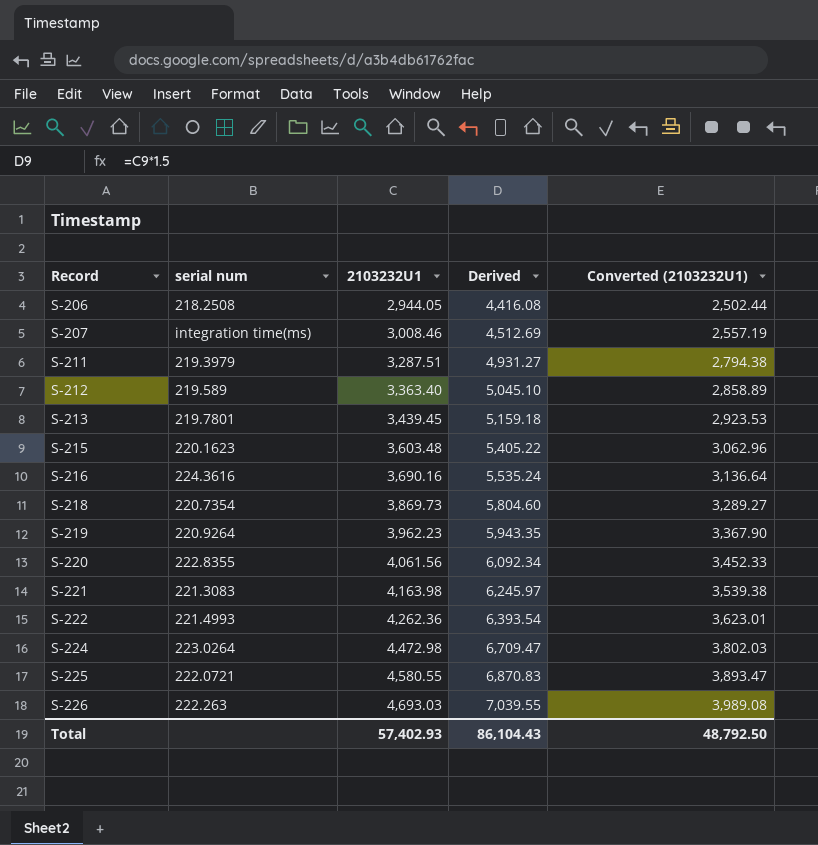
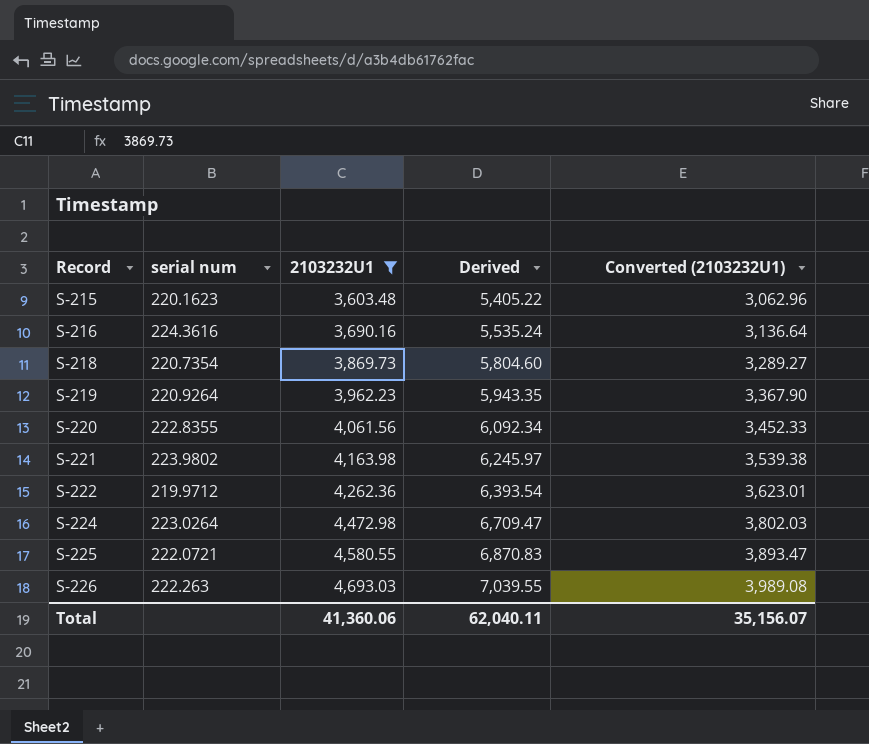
filter: none -> 2103232U1 >= 3,603.48
S-221 | serial num: 221.3083 -> 223.9802
S-222 | serial num: 221.4993 -> 219.9712
Total | 2103232U1: 57,402.93 -> 41,360.06
Total | Derived: 86,104.43 -> 62,040.11
Total | Converted (2103232U1): 48,792.50 -> 35,156.07

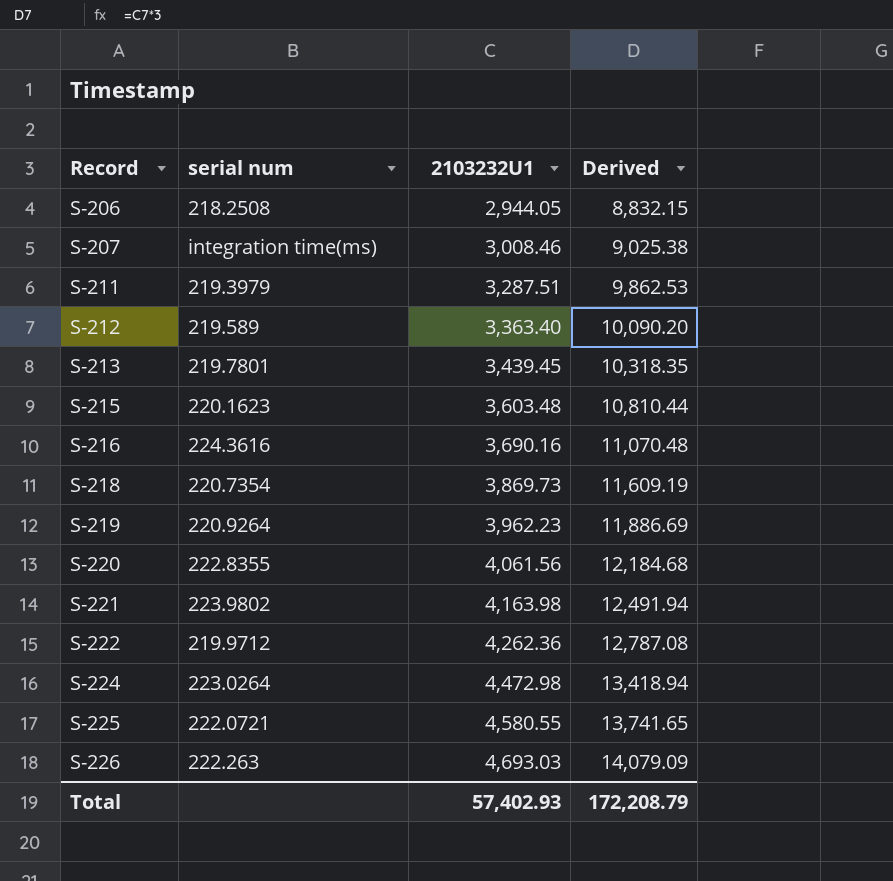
filter: 2103232U1 >= 3,603.48 -> none
column Converted (2103232U1) | formula: [2103232U1] * 0.85 -> none
column Derived | formula: [2103232U1] * 1.5 -> [2103232U1] * 3
Total | 2103232U1: 41,360.06 -> 57,402.93
Total | Derived: 62,040.11 -> 172,208.79

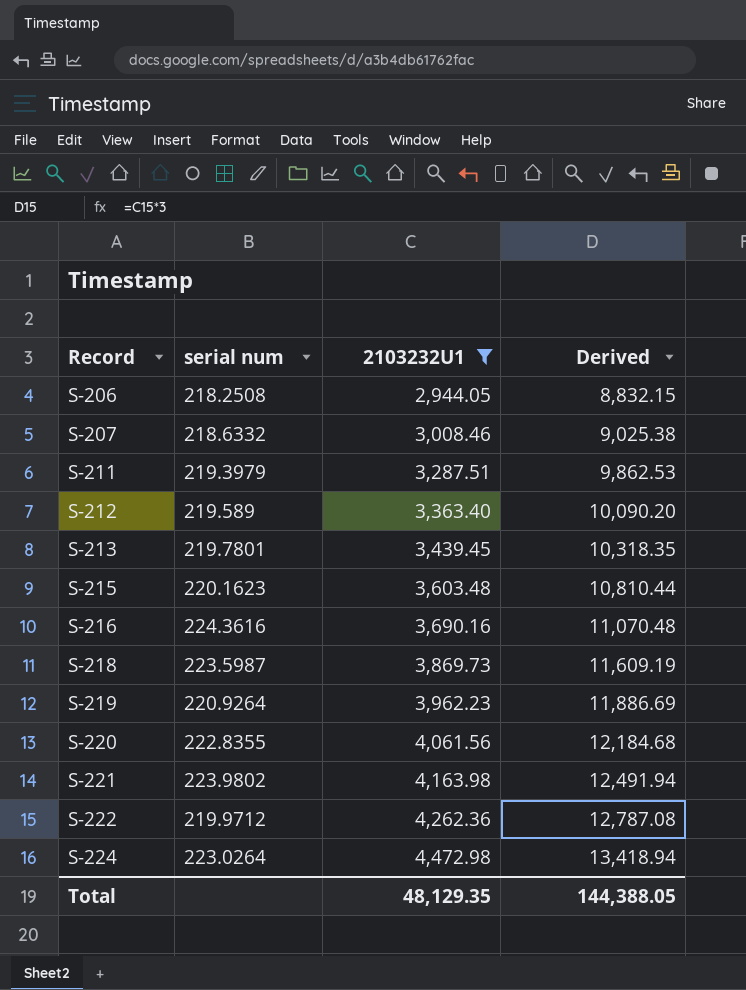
filter: none -> 2103232U1 <= 4,472.98
S-207 | serial num: integration time(ms) -> 218.6332
S-218 | serial num: 220.7354 -> 223.5987
Total | 2103232U1: 57,402.93 -> 48,129.35
Total | Derived: 172,208.79 -> 144,388.05

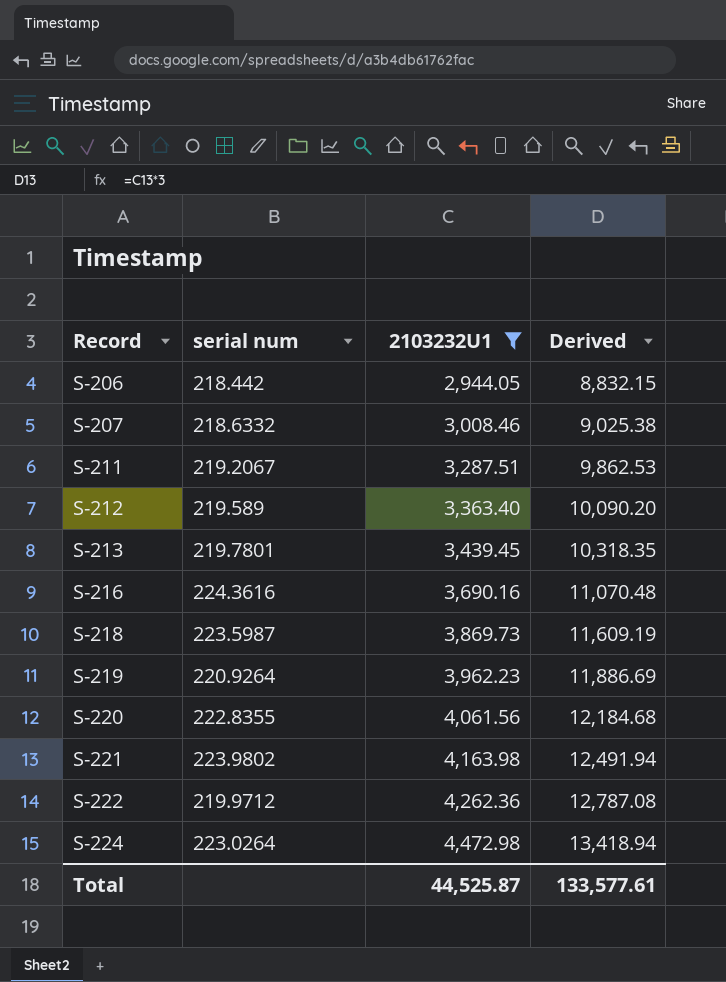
row S-215: 220.1623 | 3,603.48 | 10,810.44 -> none
S-206 | serial num: 218.2508 -> 218.442
S-211 | serial num: 219.3979 -> 219.2067
Total | 2103232U1: 48,129.35 -> 44,525.87
Total | Derived: 144,388.05 -> 133,577.61

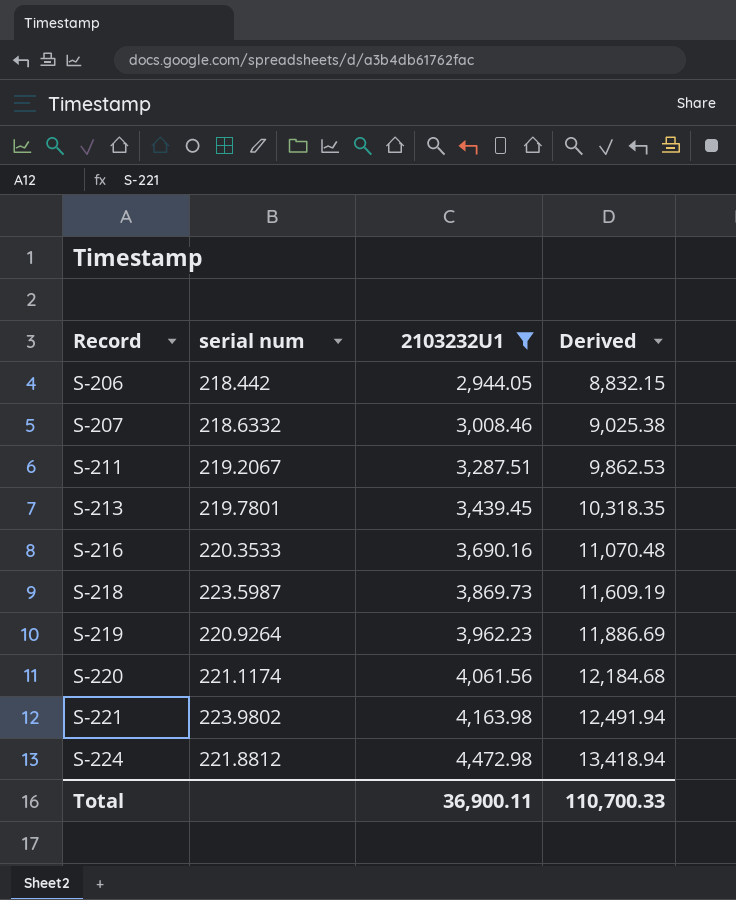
row S-212: 219.589 | 3,363.40 | 10,090.20 -> none
row S-222: 219.9712 | 4,262.36 | 12,787.08 -> none
S-216 | serial num: 224.3616 -> 220.3533
S-220 | serial num: 222.8355 -> 221.1174
S-224 | serial num: 223.0264 -> 221.8812
Total | 2103232U1: 44,525.87 -> 36,900.11
Total | Derived: 133,577.61 -> 110,700.33

